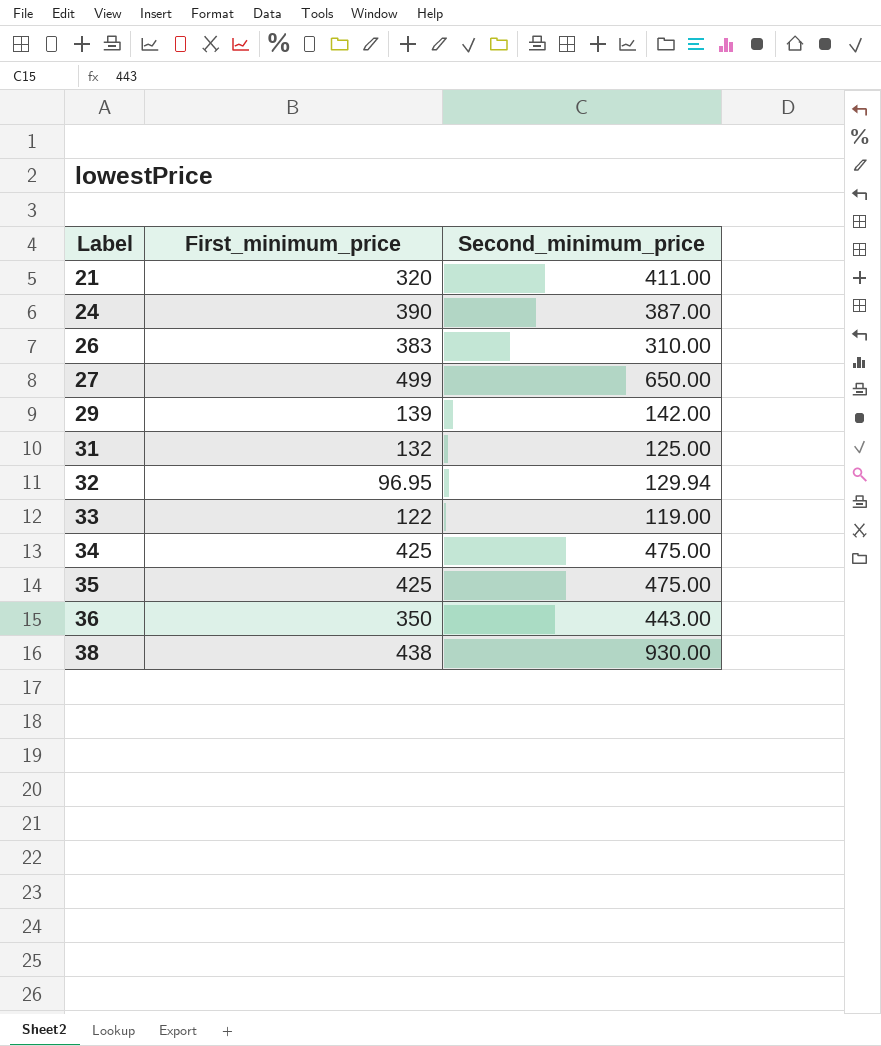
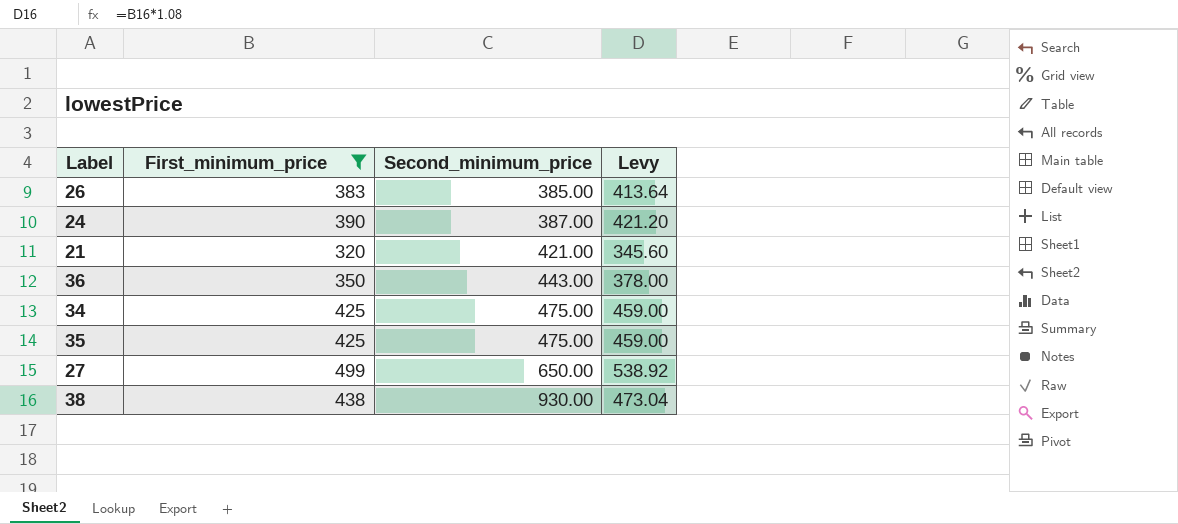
filter: none -> First_minimum_price >= 320
row order: Label ascending -> Second_minimum_price ascending
column Levy | formula: none -> [First_minimum_price] * 1.08
26 | Second_minimum_price: 310.00 -> 385.00
21 | Second_minimum_price: 411.00 -> 421.00

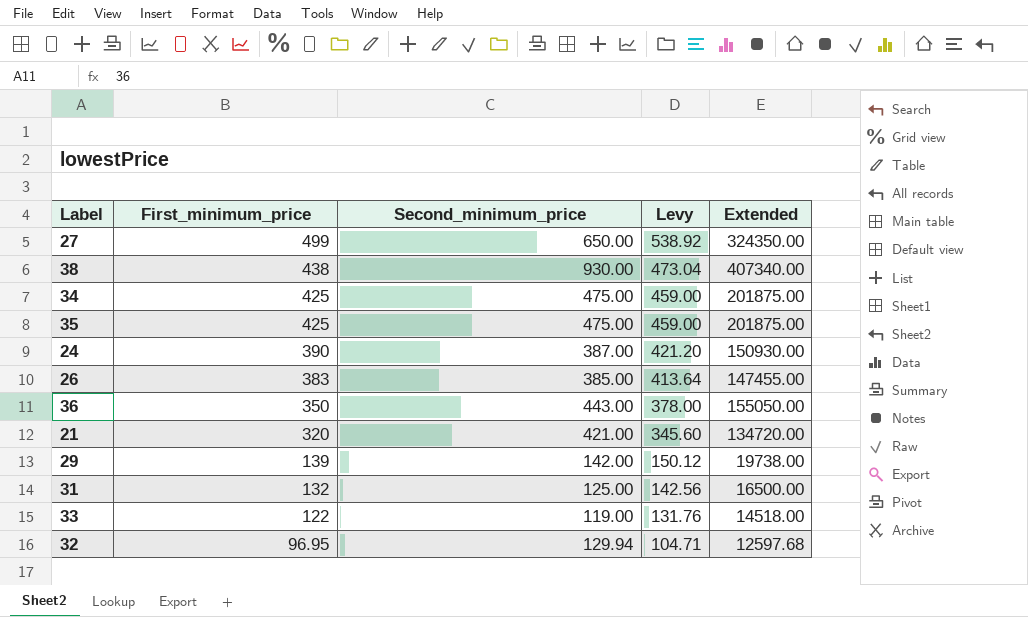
filter: First_minimum_price >= 320 -> none
row order: Second_minimum_price ascending -> First_minimum_price descending
column Extended | formula: none -> [First_minimum_price] * [Second_minimum_price]

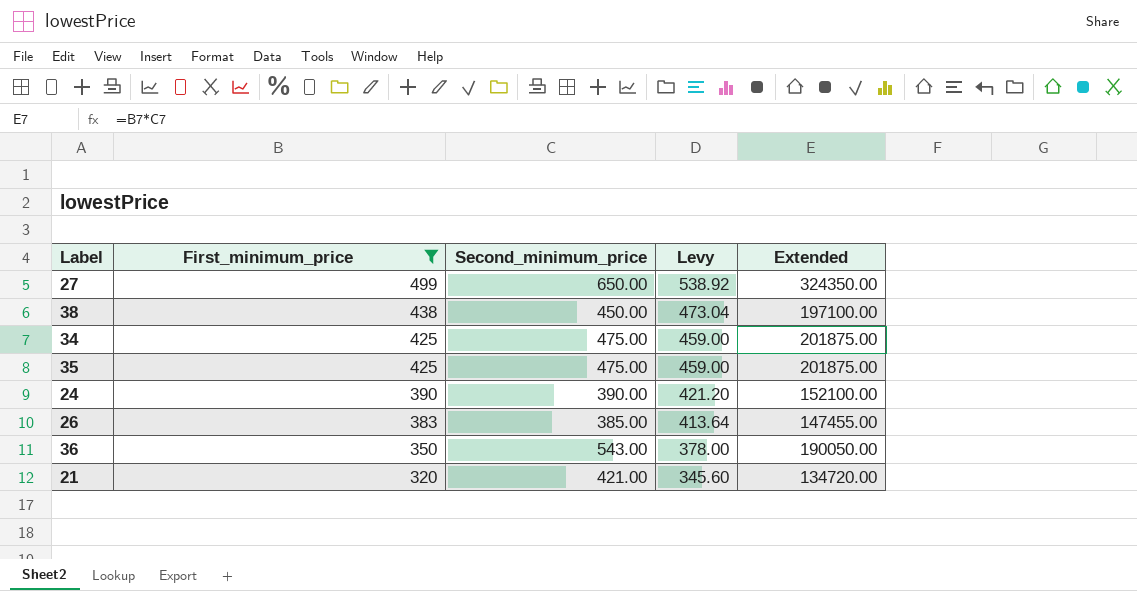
filter: none -> First_minimum_price >= 320
38 | Second_minimum_price: 930.00 -> 450.00
38 | Extended: 407340.00 -> 197100.00
24 | Second_minimum_price: 387.00 -> 390.00
24 | Extended: 150930.00 -> 152100.00
36 | Second_minimum_price: 443.00 -> 543.00
36 | Extended: 155050.00 -> 190050.00

